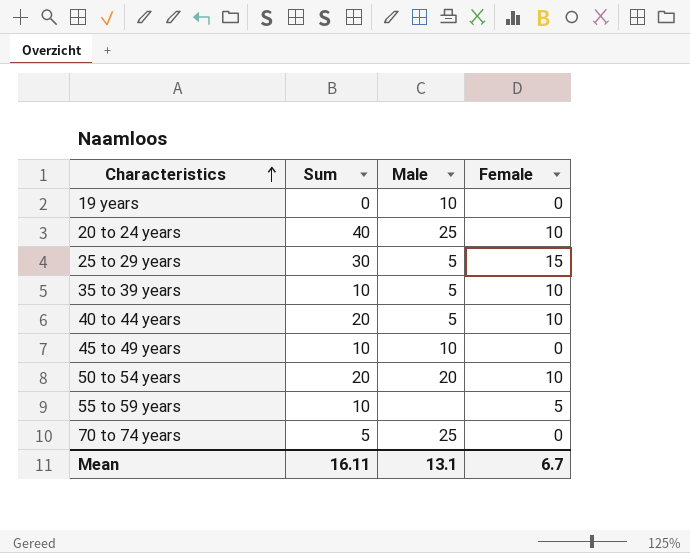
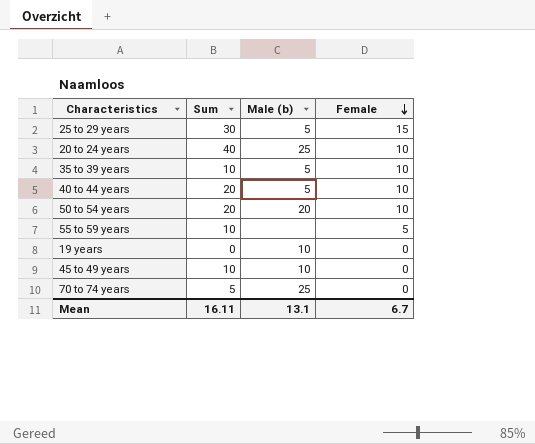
row order: Characteristics ascending -> Female descending
column name: Male -> Male (b)

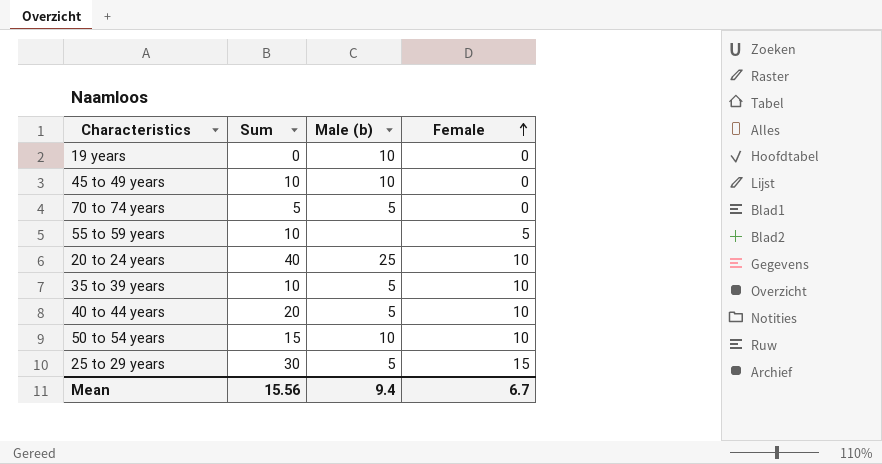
row order: Female descending -> Female ascending
70 to 74 years | Male (b): 25 -> 5
50 to 54 years | Sum: 20 -> 15
50 to 54 years | Male (b): 20 -> 10
Mean | Sum: 16.11 -> 15.56
Mean | Male (b): 13.1 -> 9.4

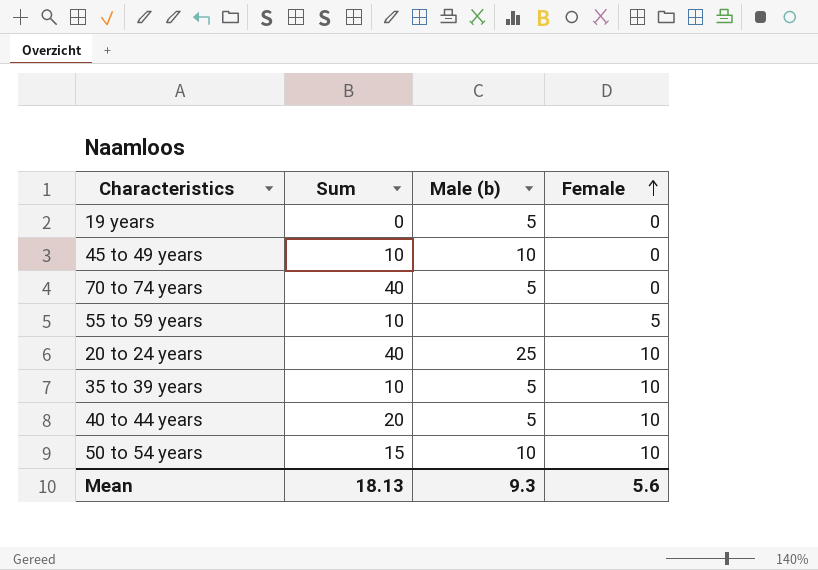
row 25 to 29 years: 30 | 5 | 15 -> none
19 years | Male (b): 10 -> 5
70 to 74 years | Sum: 5 -> 40
Mean | Sum: 15.56 -> 18.13
Mean | Male (b): 9.4 -> 9.3
Mean | Female: 6.7 -> 5.6

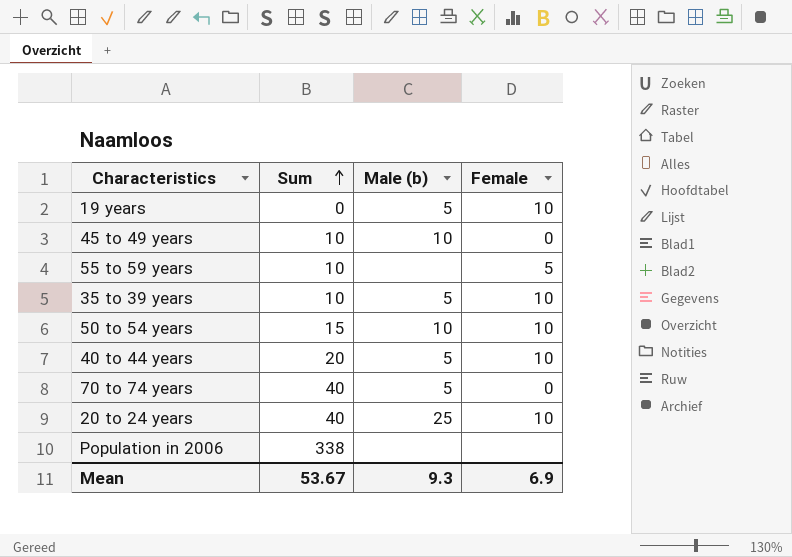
row order: Female ascending -> Sum ascending
19 years | Female: 0 -> 10
row Population in 2006: none -> 338 | none | none
Mean | Sum: 18.13 -> 53.67
Mean | Female: 5.6 -> 6.9

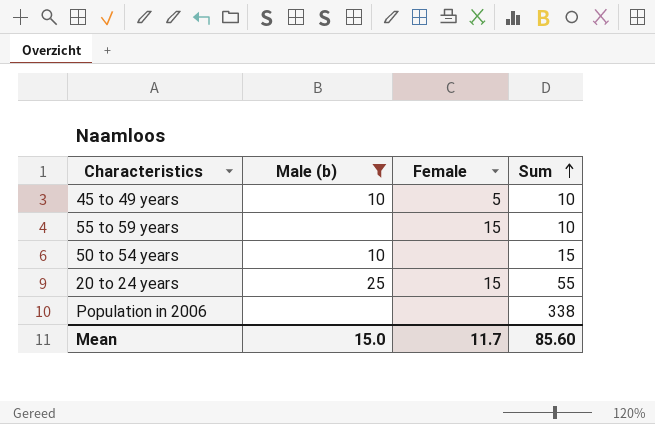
filter: none -> Male (b) != 5
column Sum | position: 2 -> 4
45 to 49 years | Female: 0 -> 5
55 to 59 years | Female: 5 -> 15
50 to 54 years | Female: 10 -> none
20 to 24 years | Female: 10 -> 15
20 to 24 years | Sum: 40 -> 55
Mean | Male (b): 9.3 -> 15.0
Mean | Female: 6.9 -> 11.7
Mean | Sum: 53.67 -> 85.60

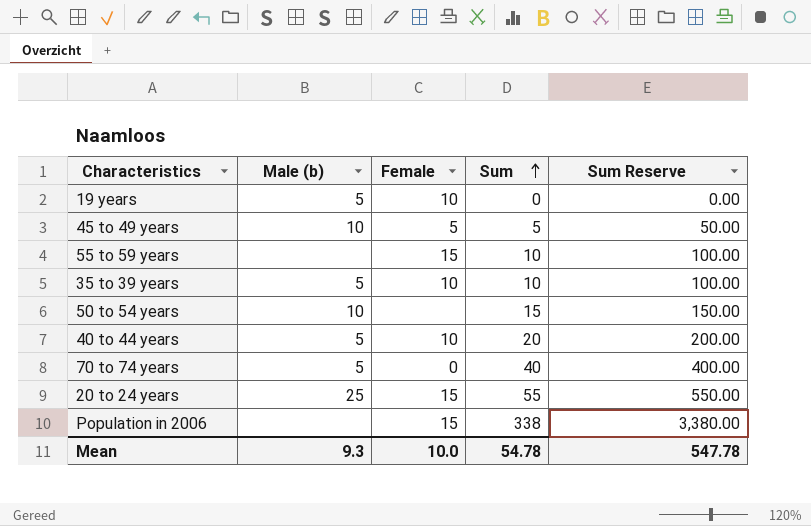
filter: Male (b) != 5 -> none
column Sum Reserve | formula: none -> [Sum] * 10
45 to 49 years | Sum: 10 -> 5
Population in 2006 | Female: none -> 15
Mean | Male (b): 15.0 -> 9.3
Mean | Female: 11.7 -> 10.0
Mean | Sum: 85.60 -> 54.78

